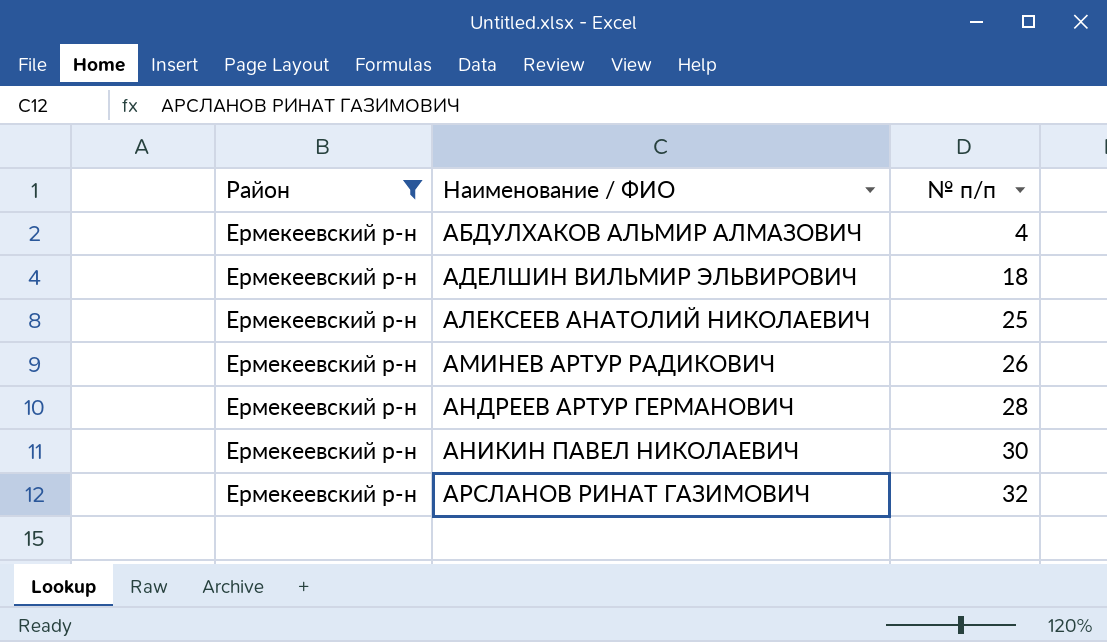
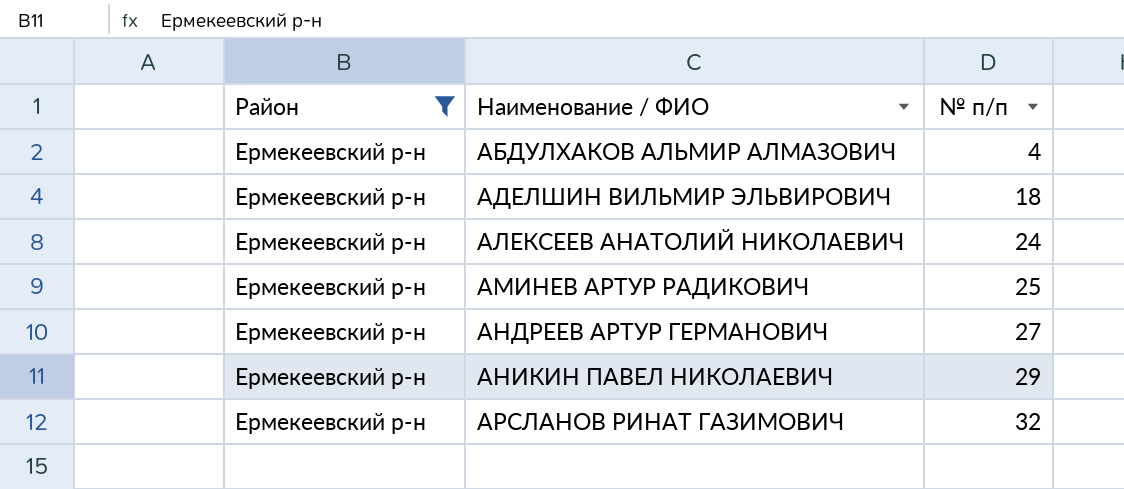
АЛЕКСЕЕВ АНАТОЛИЙ НИКОЛАЕВИЧ | № п/п: 25 -> 24
АМИНЕВ АРТУР РАДИКОВИЧ | № п/п: 26 -> 25
АНДРЕЕВ АРТУР ГЕРМАНОВИЧ | № п/п: 28 -> 27
АНИКИН ПАВЕЛ НИКОЛАЕВИЧ | № п/п: 30 -> 29

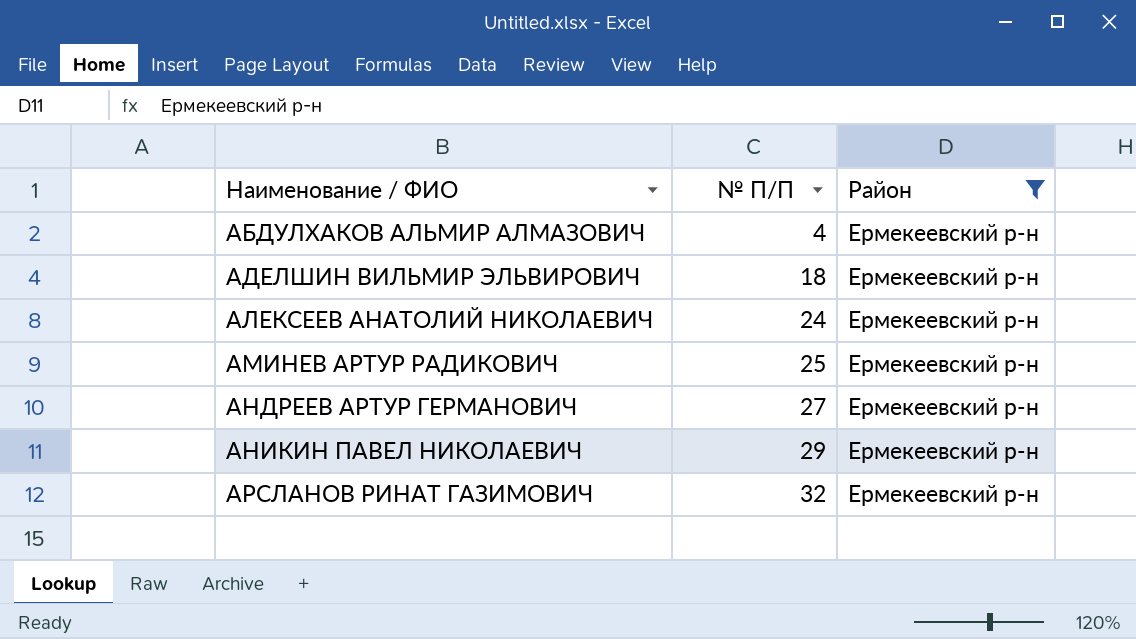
column name: № п/п -> № П/П
column Район | position: 1 -> 3

